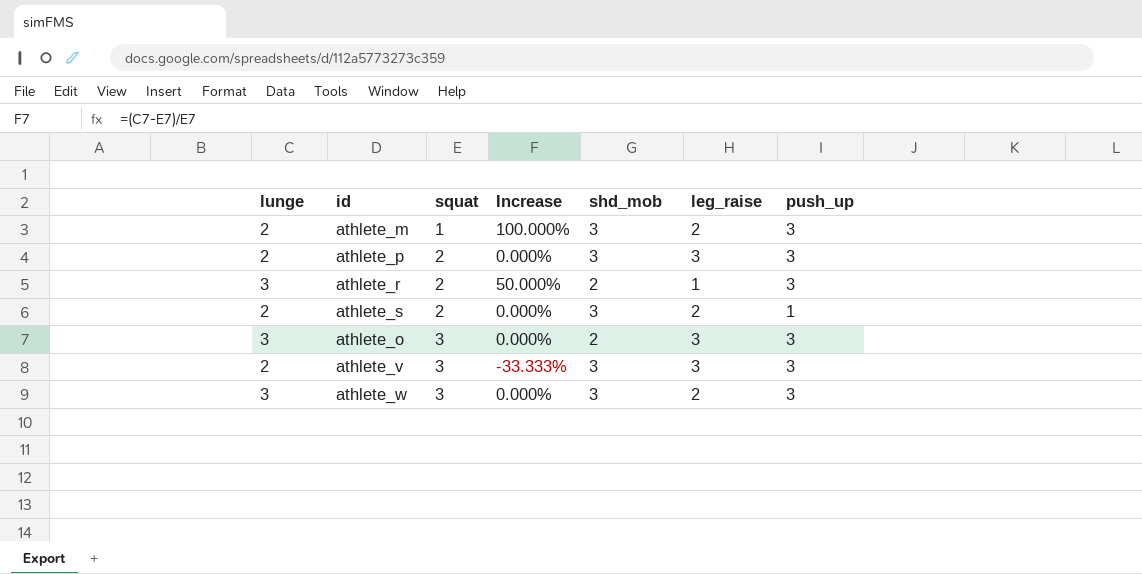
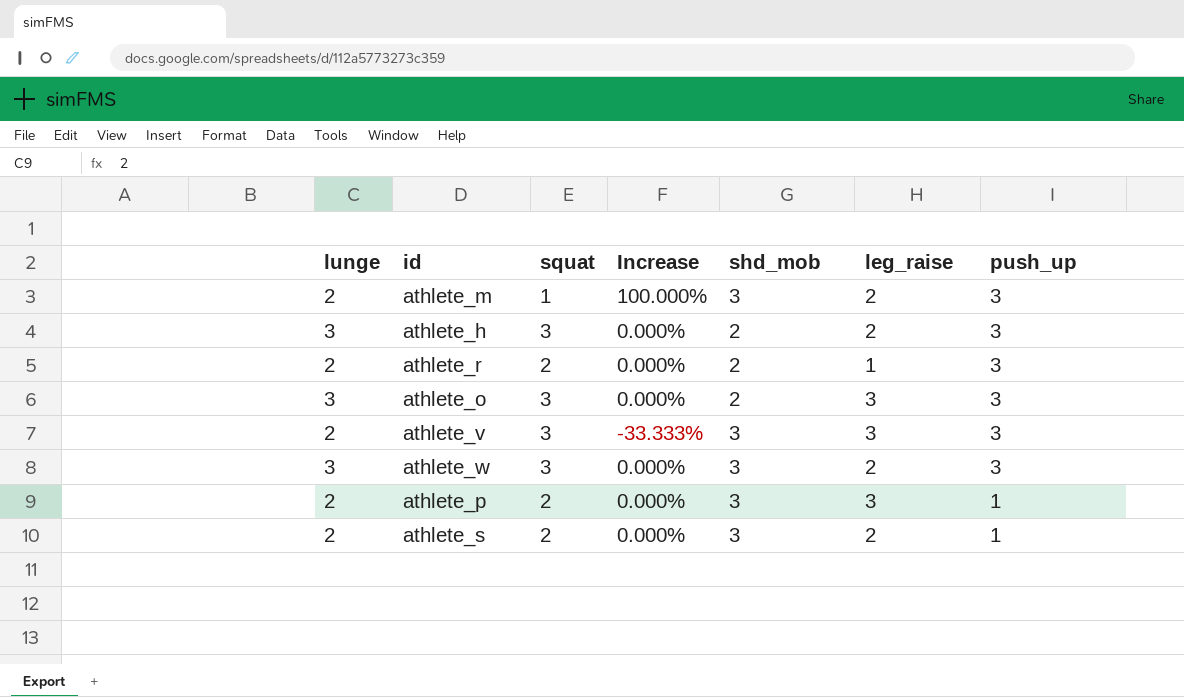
row order: squat ascending -> push_up descending
row athlete_h: none -> 3 | 3 | 0.000% | 2 | 2 | 3
athlete_r | lunge: 3 -> 2
athlete_r | Increase: 50.000% -> 0.000%
athlete_p | push_up: 3 -> 1

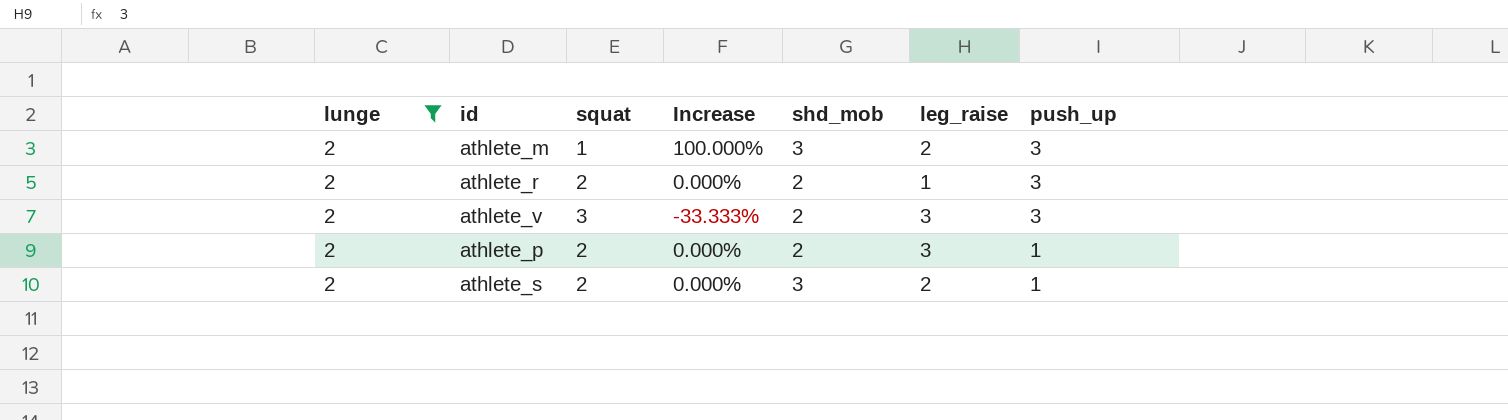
filter: none -> lunge = 2
athlete_v | shd_mob: 3 -> 2
athlete_p | shd_mob: 3 -> 2

